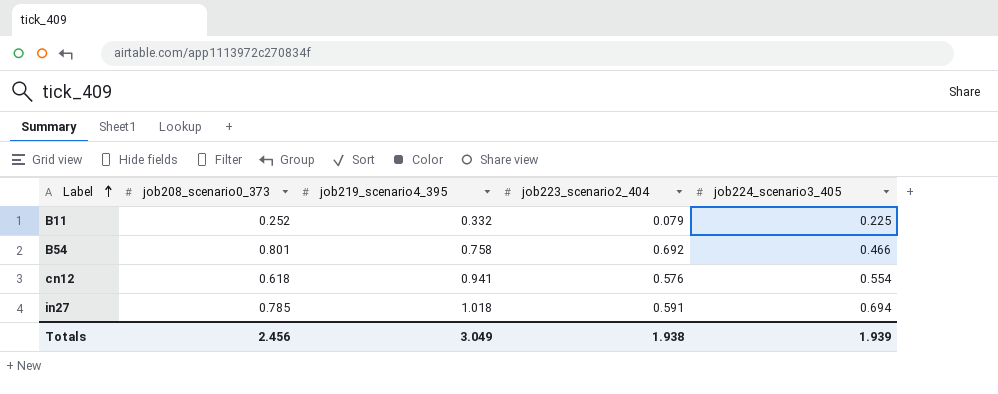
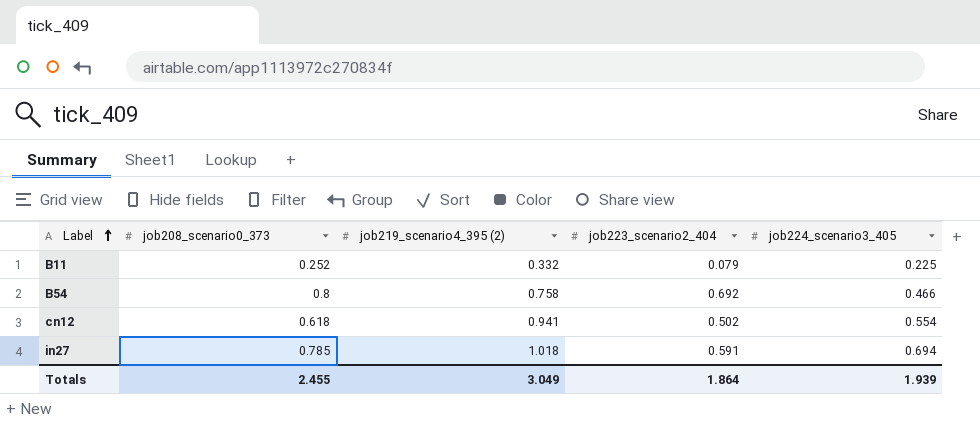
column name: job219_scenario4_395 -> job219_scenario4_395 (2)
B54 | job208_scenario0_373: 0.801 -> 0.8
cn12 | job223_scenario2_404: 0.576 -> 0.502
Totals | job208_scenario0_373: 2.456 -> 2.455
Totals | job223_scenario2_404: 1.938 -> 1.864

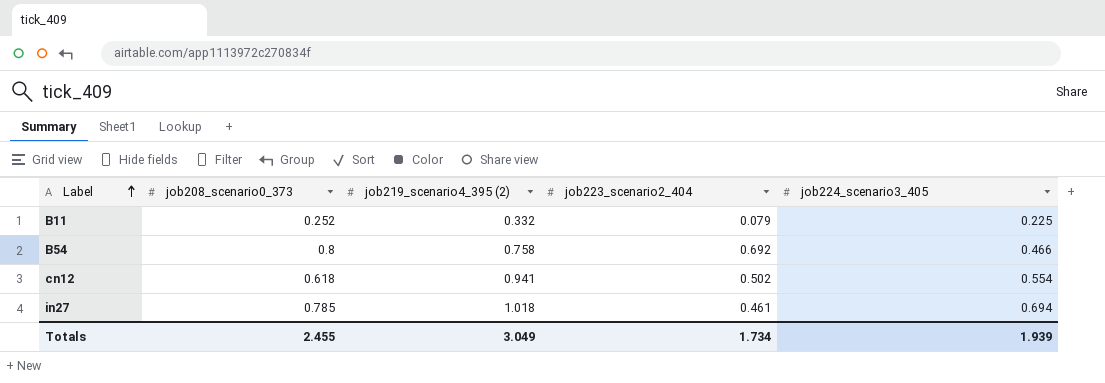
in27 | job223_scenario2_404: 0.591 -> 0.461
Totals | job223_scenario2_404: 1.864 -> 1.734

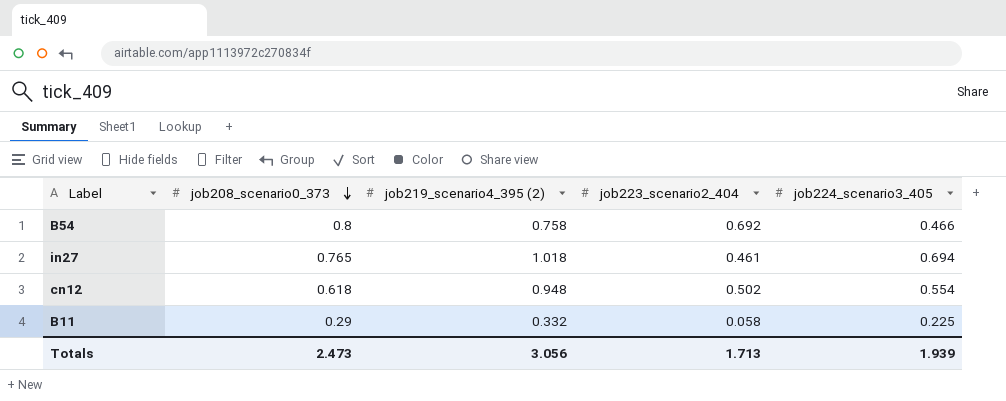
row order: Label ascending -> job208_scenario0_373 descending
in27 | job208_scenario0_373: 0.785 -> 0.765
cn12 | job219_scenario4_395 (2): 0.941 -> 0.948
B11 | job208_scenario0_373: 0.252 -> 0.29
B11 | job223_scenario2_404: 0.079 -> 0.058
Totals | job208_scenario0_373: 2.455 -> 2.473
Totals | job219_scenario4_395 (2): 3.049 -> 3.056
Totals | job223_scenario2_404: 1.734 -> 1.713

